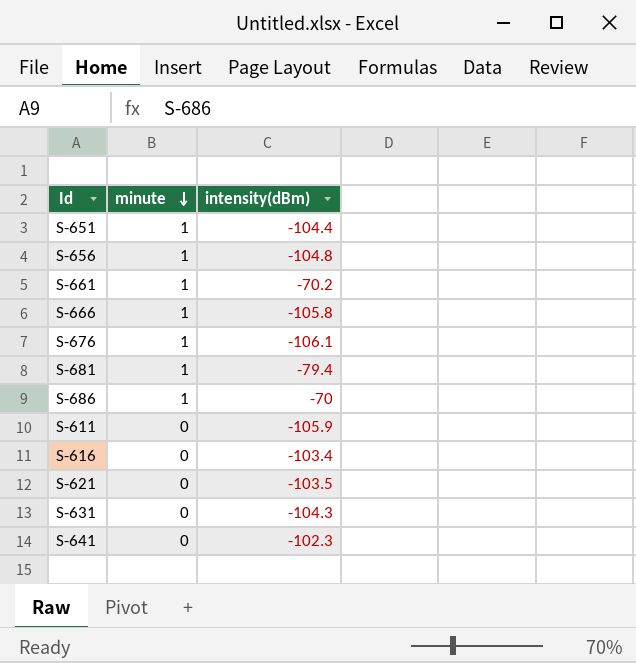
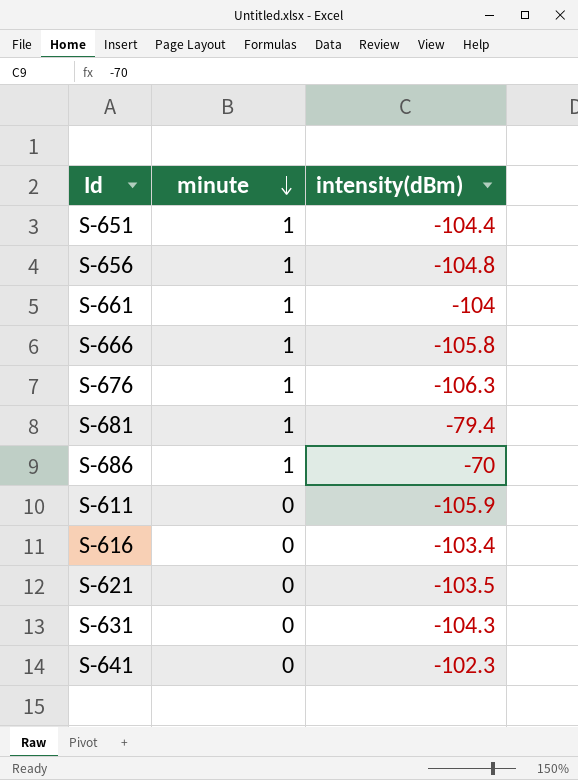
S-661 | intensity(dBm): -70.2 -> -104
S-676 | intensity(dBm): -106.1 -> -106.3

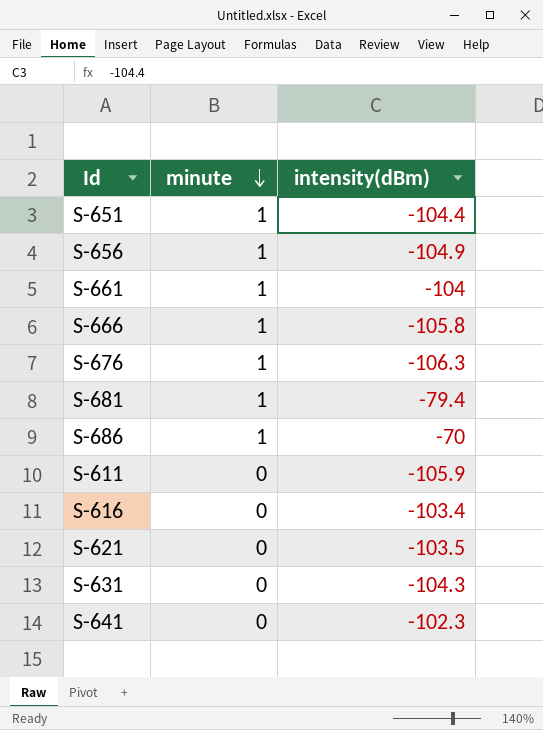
S-656 | intensity(dBm): -104.8 -> -104.9

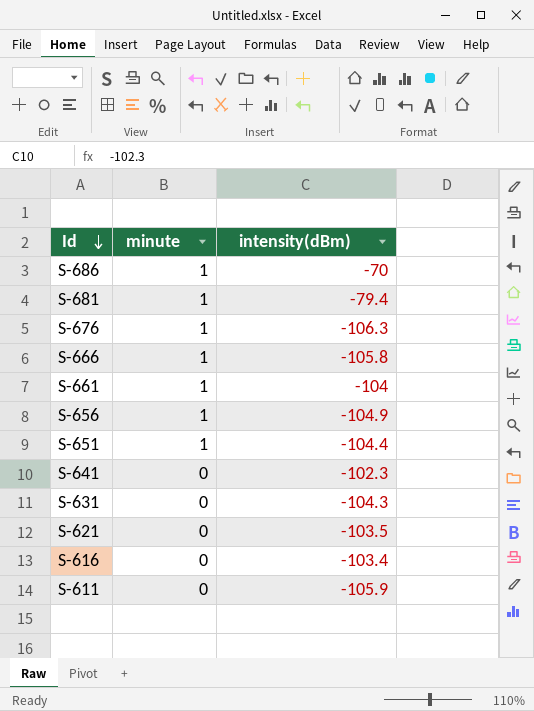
row order: minute descending -> Id descending

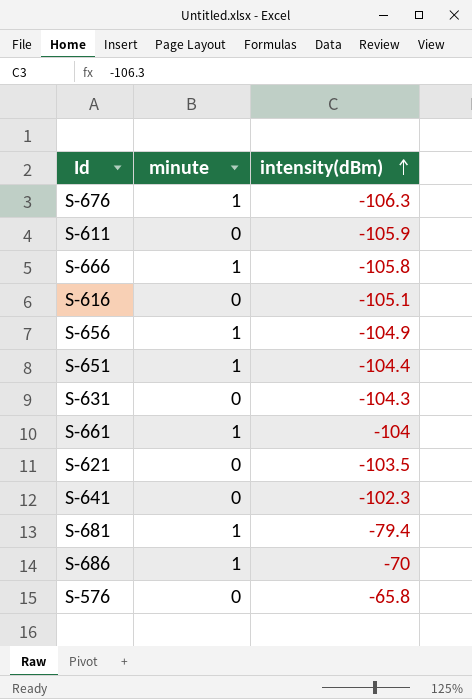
row order: Id descending -> intensity(dBm) ascending
S-616 | intensity(dBm): -103.4 -> -105.1
row S-576: none -> 0 | -65.8

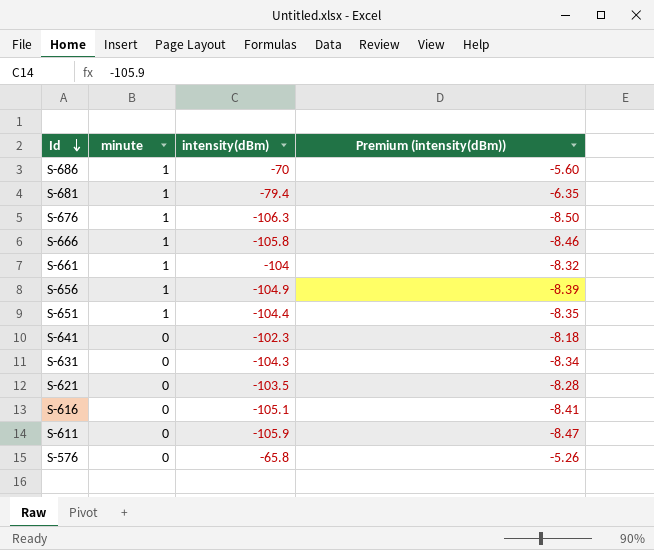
row order: intensity(dBm) ascending -> Id descending
column Premium (intensity(dBm)) | formula: none -> [intensity(dBm)] * 0.08

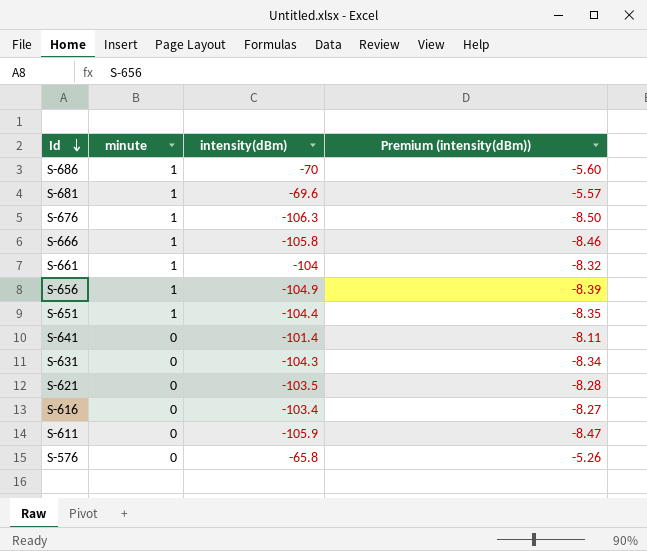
S-681 | intensity(dBm): -79.4 -> -69.6
S-681 | Premium (intensity(dBm)): -6.35 -> -5.57
S-641 | intensity(dBm): -102.3 -> -101.4
S-641 | Premium (intensity(dBm)): -8.18 -> -8.11
S-616 | intensity(dBm): -105.1 -> -103.4
S-616 | Premium (intensity(dBm)): -8.41 -> -8.27

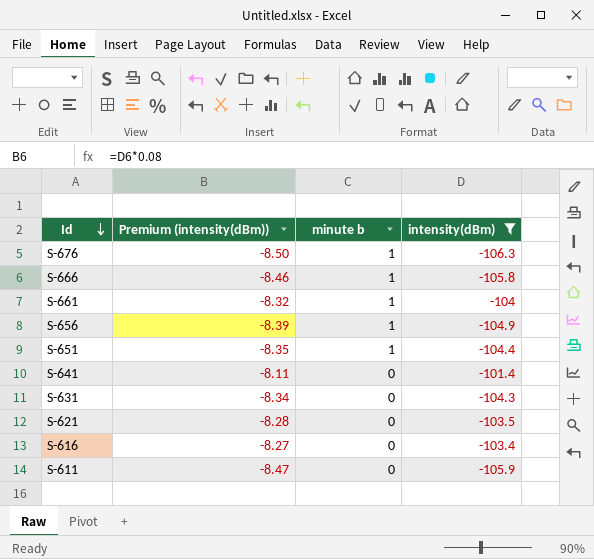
filter: none -> intensity(dBm) <= -101.4
column Premium (intensity(dBm)) | position: 4 -> 2
column name: minute -> minute b

